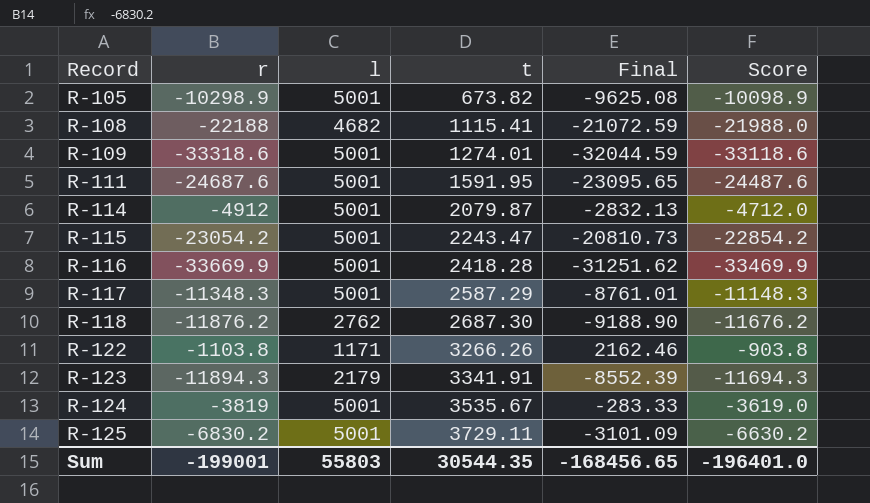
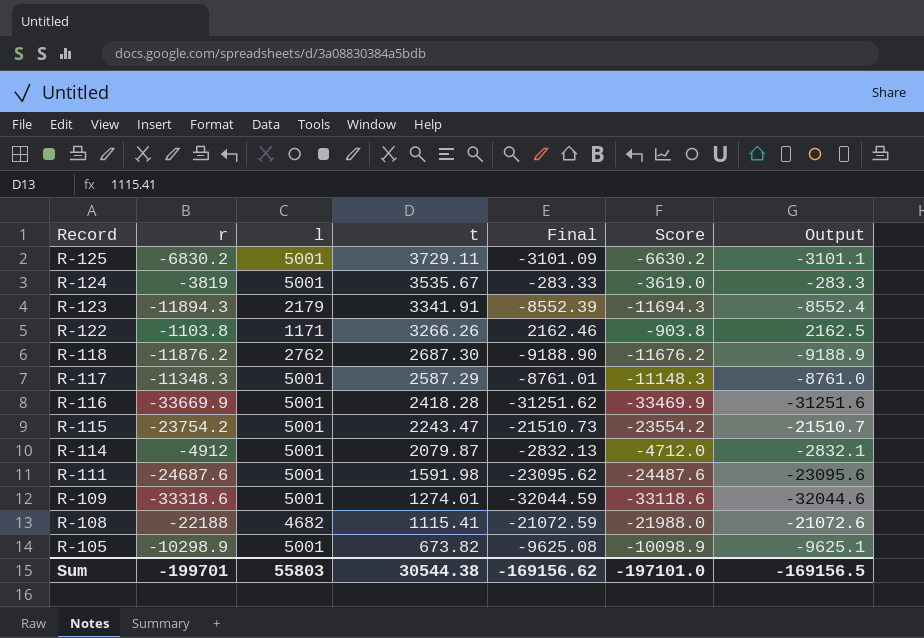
row order: Record ascending -> Record descending
column Output | formula: none -> [r] + [t]
R-115 | r: -23054.2 -> -23754.2
R-115 | Final: -20810.73 -> -21510.73
R-115 | Score: -22854.2 -> -23554.2
R-111 | t: 1591.95 -> 1591.98
R-111 | Final: -23095.65 -> -23095.62
Sum | r: -199001 -> -199701
Sum | t: 30544.35 -> 30544.38
Sum | Final: -168456.65 -> -169156.62
Sum | Score: -196401.0 -> -197101.0

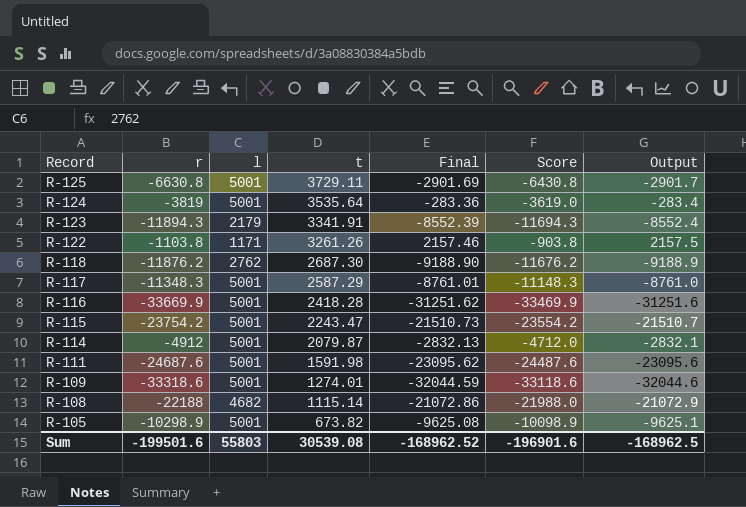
R-125 | r: -6830.2 -> -6630.8
R-125 | Final: -3101.09 -> -2901.69
R-125 | Score: -6630.2 -> -6430.8
R-125 | Output: -3101.1 -> -2901.7
R-124 | t: 3535.67 -> 3535.64
R-124 | Final: -283.33 -> -283.36
R-124 | Output: -283.3 -> -283.4
R-122 | t: 3266.26 -> 3261.26
R-122 | Final: 2162.46 -> 2157.46
R-122 | Output: 2162.5 -> 2157.5
R-108 | t: 1115.41 -> 1115.14
R-108 | Final: -21072.59 -> -21072.86
R-108 | Output: -21072.6 -> -21072.9
Sum | r: -199701 -> -199501.6
Sum | t: 30544.38 -> 30539.08
Sum | Final: -169156.62 -> -168962.52
Sum | Score: -197101.0 -> -196901.6
Sum | Output: -169156.5 -> -168962.5

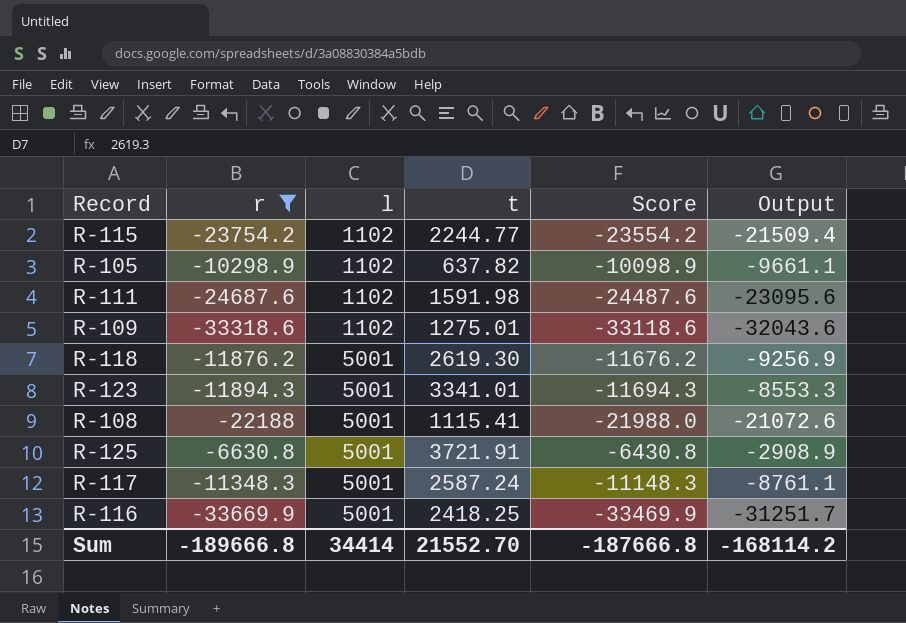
filter: none -> r <= -6630.8
row order: Record descending -> l ascending
column Final | formula: [r] + [t] -> none
R-115 | l: 5001 -> 1102
R-115 | t: 2243.47 -> 2244.77
R-115 | Output: -21510.7 -> -21509.4
R-105 | l: 5001 -> 1102
R-105 | t: 673.82 -> 637.82
R-105 | Output: -9625.1 -> -9661.1
R-111 | l: 5001 -> 1102
R-109 | l: 5001 -> 1102
R-109 | t: 1274.01 -> 1275.01
R-109 | Output: -32044.6 -> -32043.6
R-118 | l: 2762 -> 5001
R-118 | t: 2687.30 -> 2619.30
R-118 | Output: -9188.9 -> -9256.9
R-123 | l: 2179 -> 5001
R-123 | t: 3341.91 -> 3341.01
R-123 | Output: -8552.4 -> -8553.3
R-108 | l: 4682 -> 5001
R-108 | t: 1115.14 -> 1115.41
R-108 | Output: -21072.9 -> -21072.6
R-125 | t: 3729.11 -> 3721.91
R-125 | Output: -2901.7 -> -2908.9
R-117 | t: 2587.29 -> 2587.24
R-117 | Output: -8761.0 -> -8761.1
R-116 | t: 2418.28 -> 2418.25
R-116 | Output: -31251.6 -> -31251.7
Sum | r: -199501.6 -> -189666.8
Sum | l: 55803 -> 34414
Sum | t: 30539.08 -> 21552.70
Sum | Score: -196901.6 -> -187666.8
Sum | Output: -168962.5 -> -168114.2

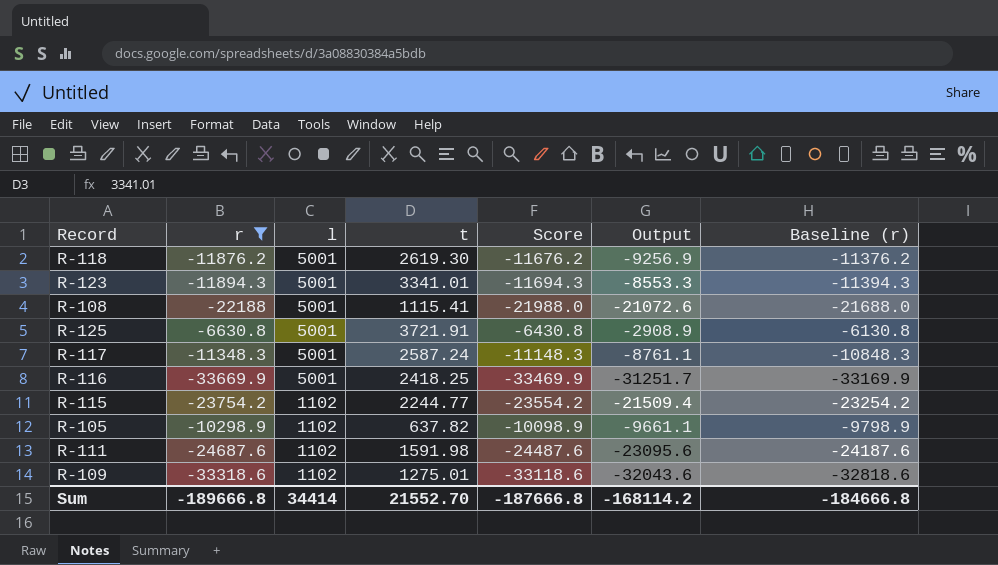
row order: l ascending -> l descending
column Baseline (r) | formula: none -> [r] + 500

